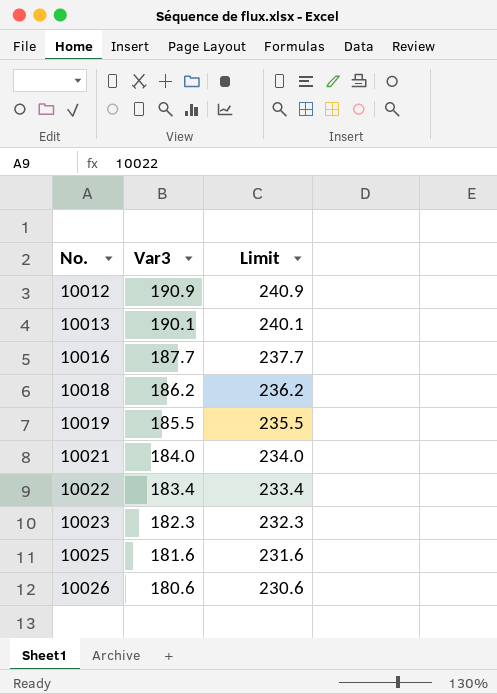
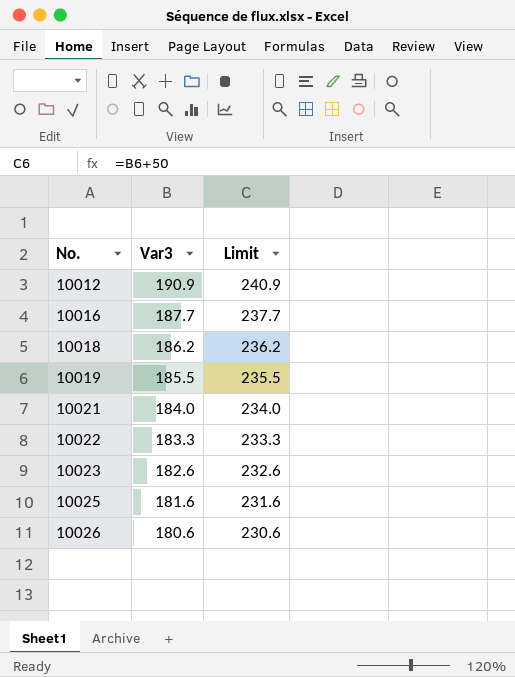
row 10013: 190.1 | 240.1 -> none
10022 | Var3: 183.4 -> 183.3
10022 | Limit: 233.4 -> 233.3
10023 | Var3: 182.3 -> 182.6
10023 | Limit: 232.3 -> 232.6

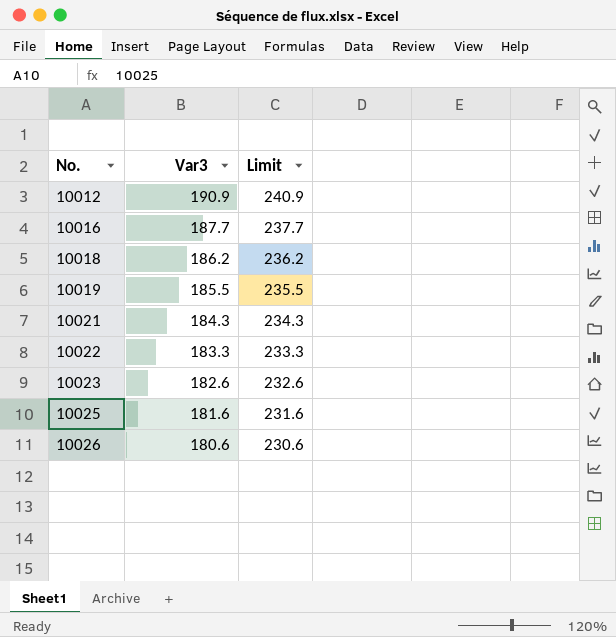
10021 | Var3: 184.0 -> 184.3
10021 | Limit: 234.0 -> 234.3

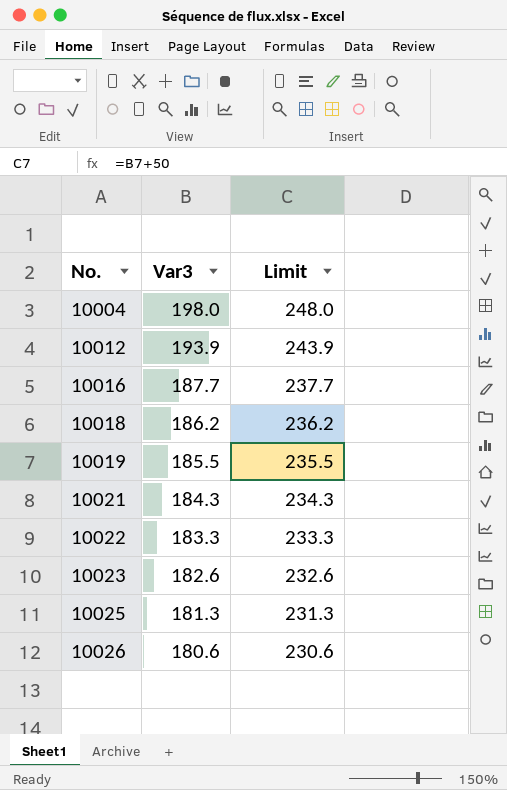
row 10004: none -> 198.0 | 248.0
10012 | Var3: 190.9 -> 193.9
10012 | Limit: 240.9 -> 243.9
10025 | Var3: 181.6 -> 181.3
10025 | Limit: 231.6 -> 231.3

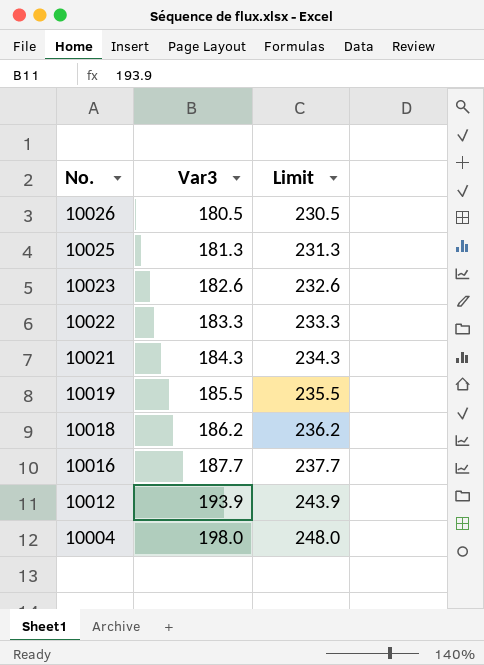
row order: No. ascending -> No. descending
10026 | Var3: 180.6 -> 180.5
10026 | Limit: 230.6 -> 230.5

